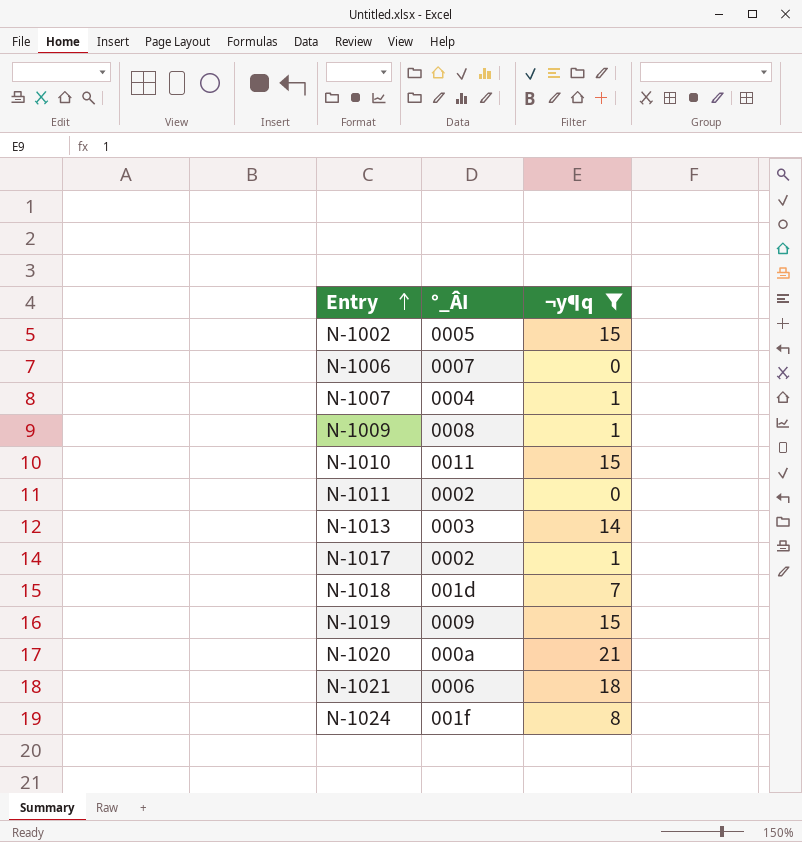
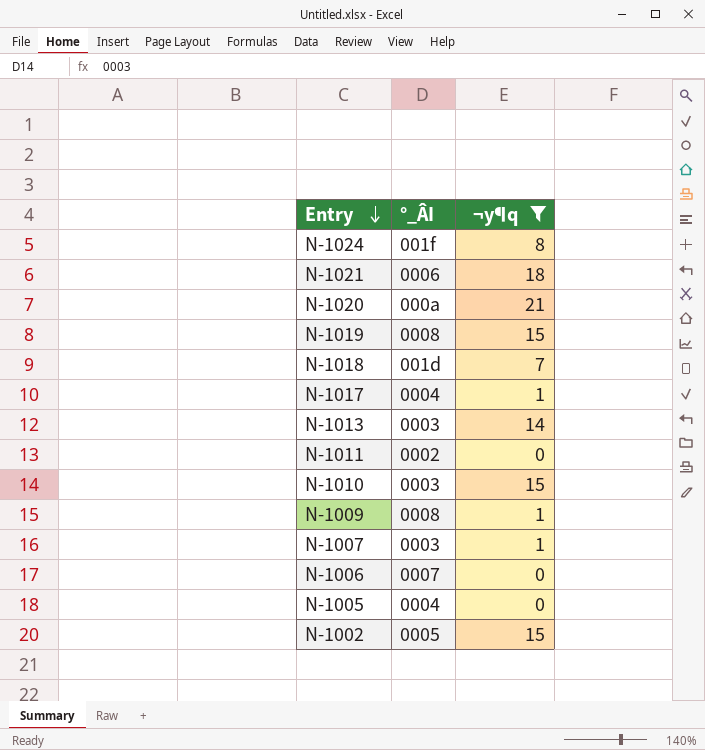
row order: Entry ascending -> Entry descending
N-1019 | °_ÂI: 0009 -> 0008
N-1017 | °_ÂI: 0002 -> 0004
N-1010 | °_ÂI: 0011 -> 0003
N-1007 | °_ÂI: 0004 -> 0003
row N-1005: none -> 0004 | 0

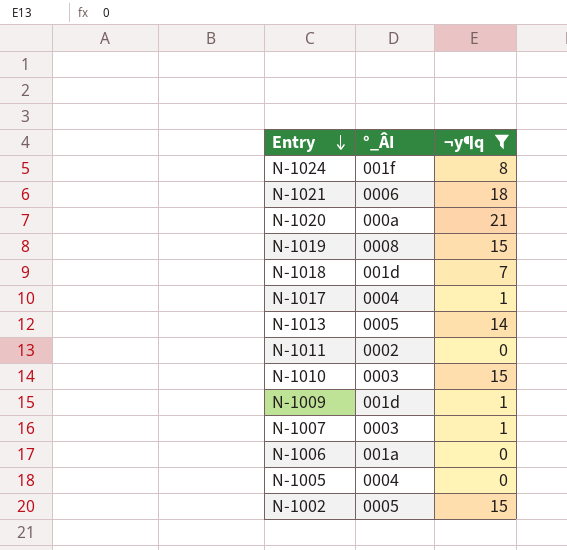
N-1013 | °_ÂI: 0003 -> 0005
N-1009 | °_ÂI: 0008 -> 001d
N-1006 | °_ÂI: 0007 -> 001a

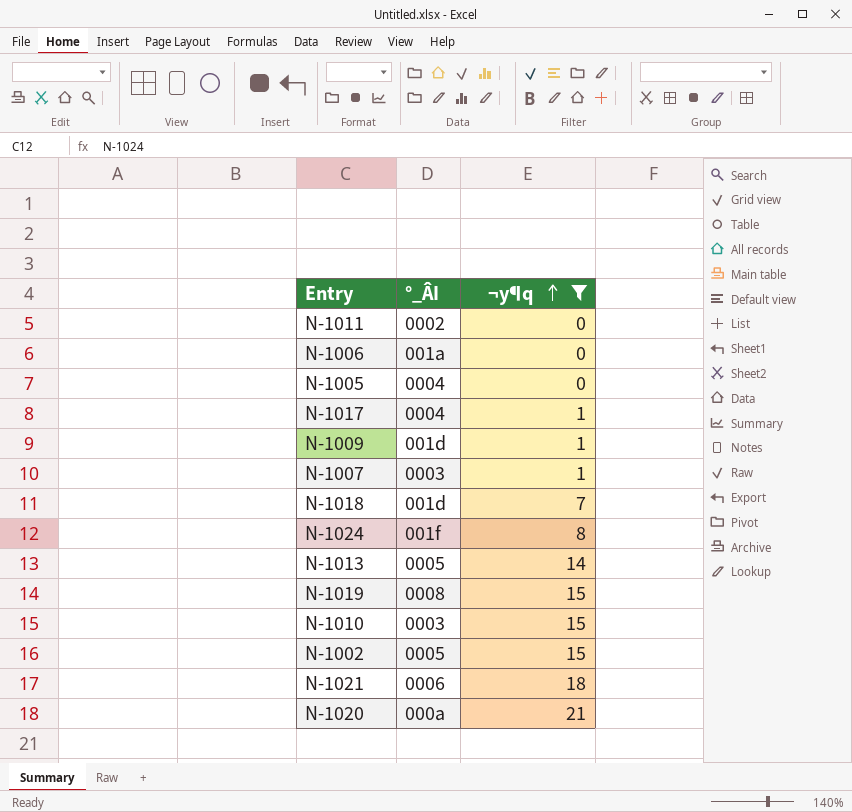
row order: Entry descending -> ¬y¶q ascending

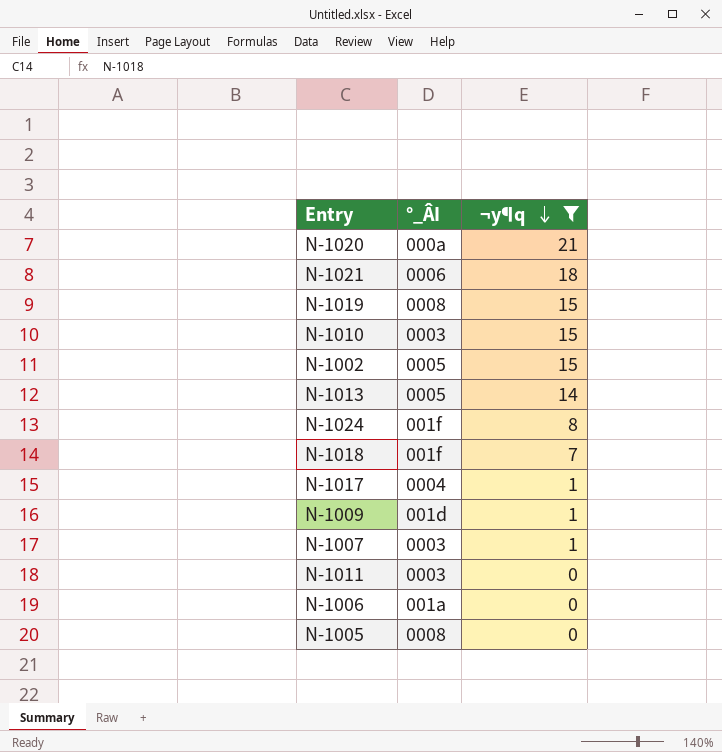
row order: ¬y¶q ascending -> ¬y¶q descending
N-1018 | °_ÂI: 001d -> 001f
N-1011 | °_ÂI: 0002 -> 0003
N-1005 | °_ÂI: 0004 -> 0008

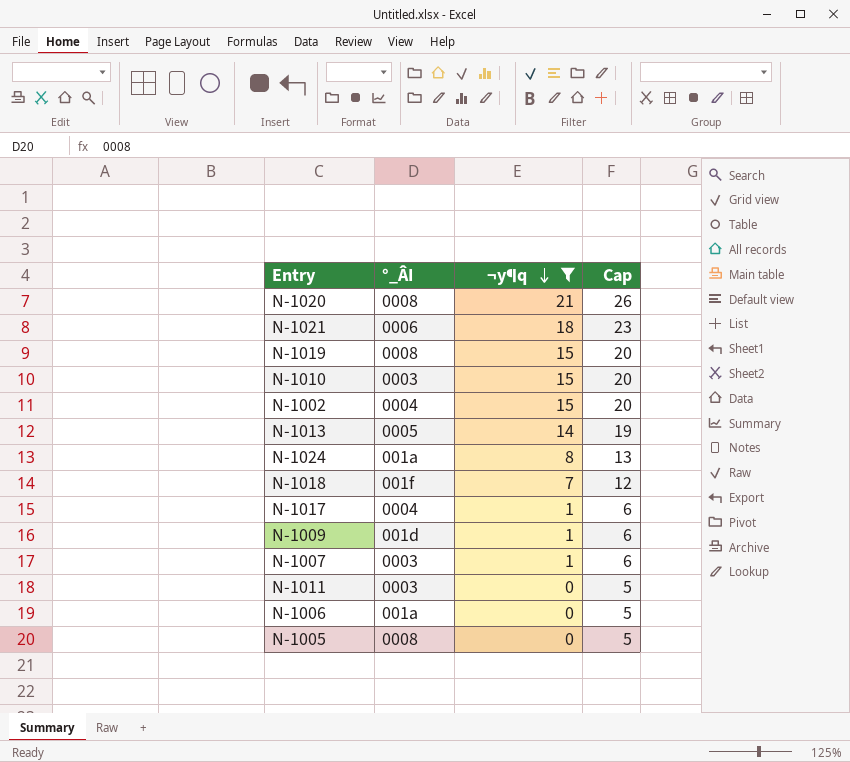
column Cap | formula: none -> [¬y¶q] + 5
N-1020 | °_ÂI: 000a -> 0008
N-1002 | °_ÂI: 0005 -> 0004
N-1024 | °_ÂI: 001f -> 001a

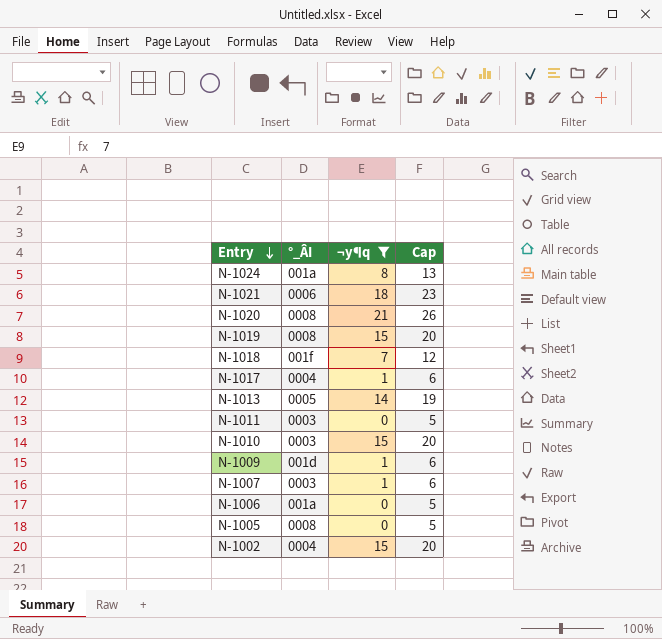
row order: ¬y¶q descending -> Entry descending

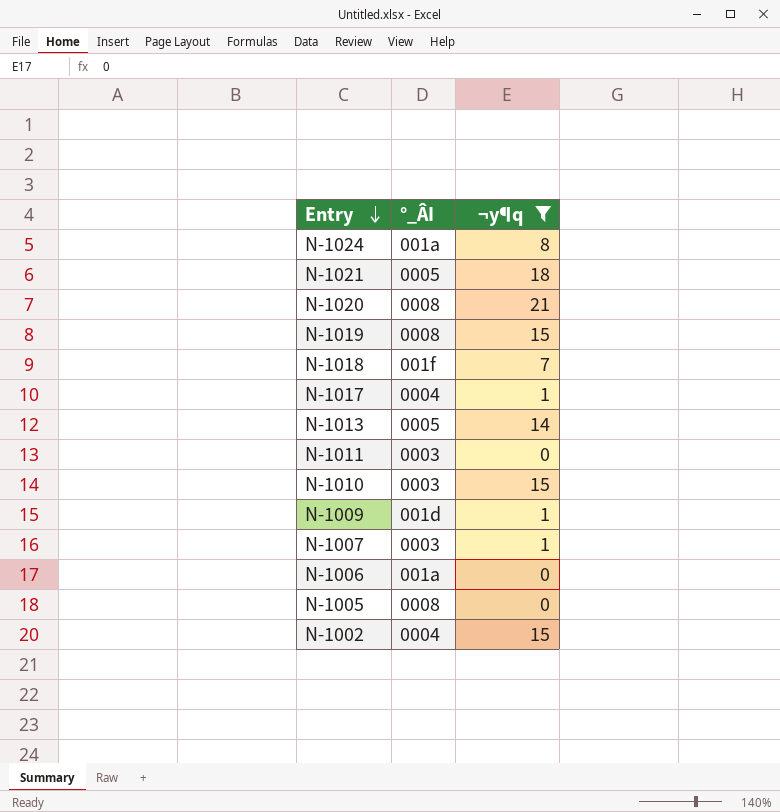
column Cap | formula: [¬y¶q] + 5 -> none
N-1021 | °_ÂI: 0006 -> 0005

